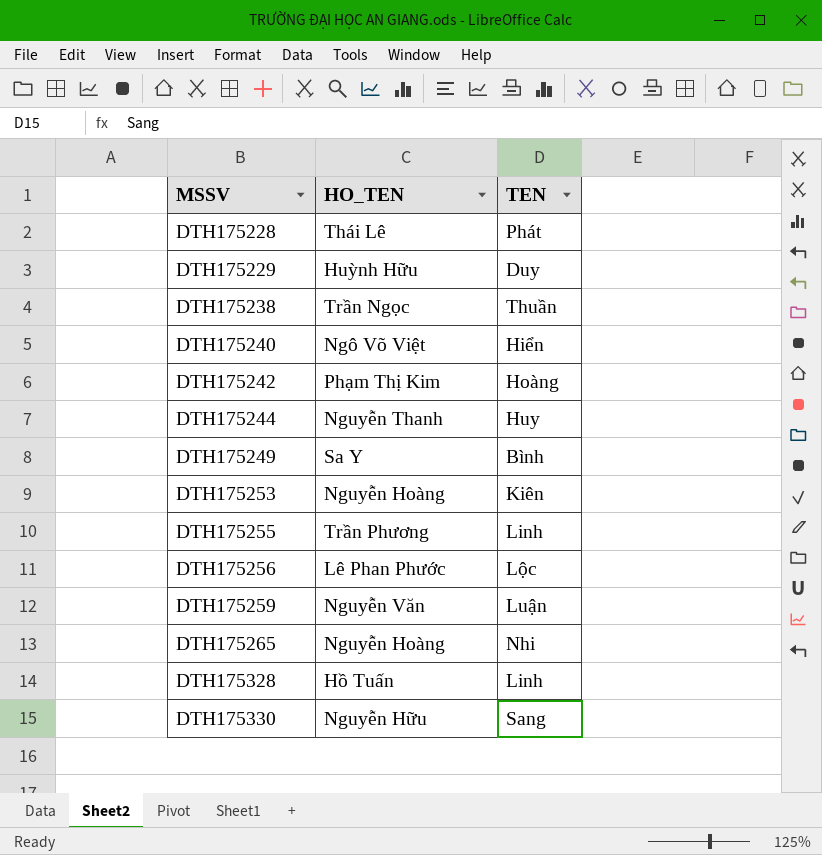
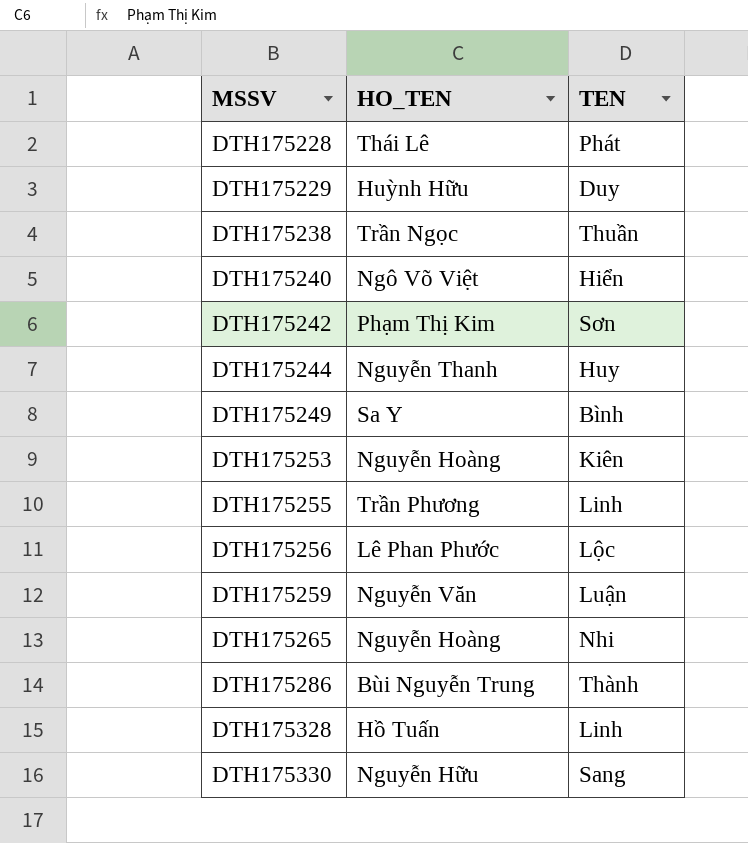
DTH175242 | TEN: Hoàng -> Sơn
row DTH175286: none -> Bùi Nguyễn Trung | Thành

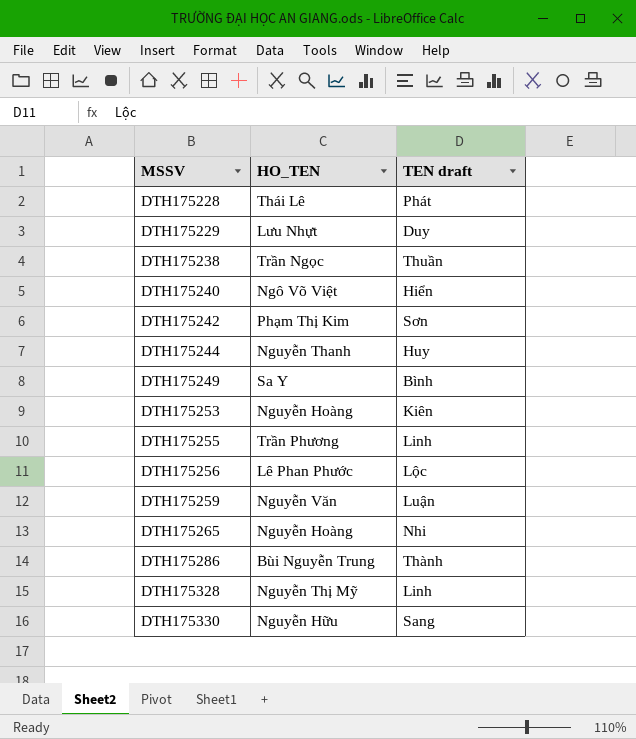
column name: TEN -> TEN draft
DTH175229 | HO_TEN: Huỳnh Hữu -> Lưu Nhựt
DTH175328 | HO_TEN: Hồ Tuấn -> Nguyễn Thị Mỹ

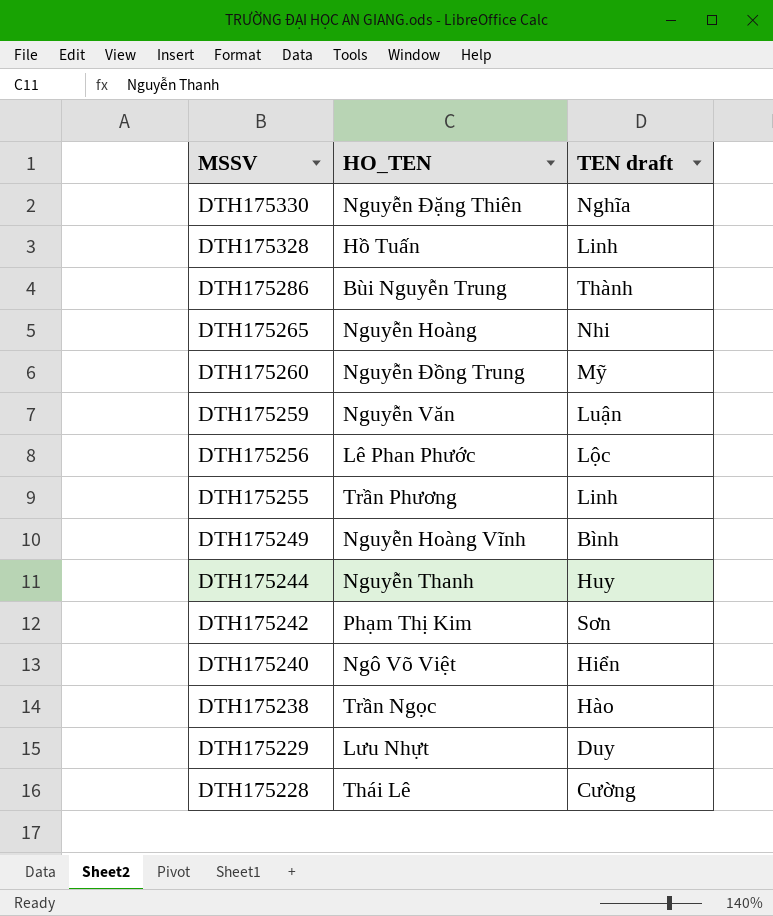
row order: MSSV ascending -> MSSV descending
row DTH175253: Nguyễn Hoàng | Kiên -> none
DTH175330 | HO_TEN: Nguyễn Hữu -> Nguyễn Đặng Thiên
DTH175330 | TEN draft: Sang -> Nghĩa
DTH175328 | HO_TEN: Nguyễn Thị Mỹ -> Hồ Tuấn
row DTH175260: none -> Nguyễn Đồng Trung | Mỹ
DTH175249 | HO_TEN: Sa Y -> Nguyễn Hoàng Vĩnh
DTH175238 | TEN draft: Thuần -> Hào
DTH175228 | TEN draft: Phát -> Cường

